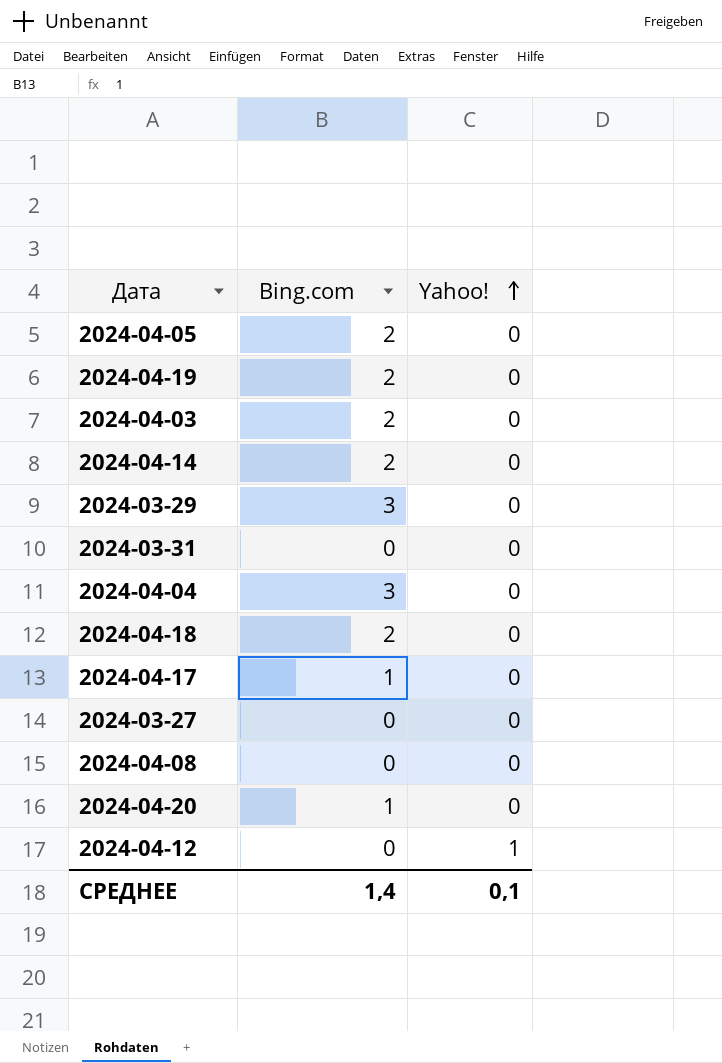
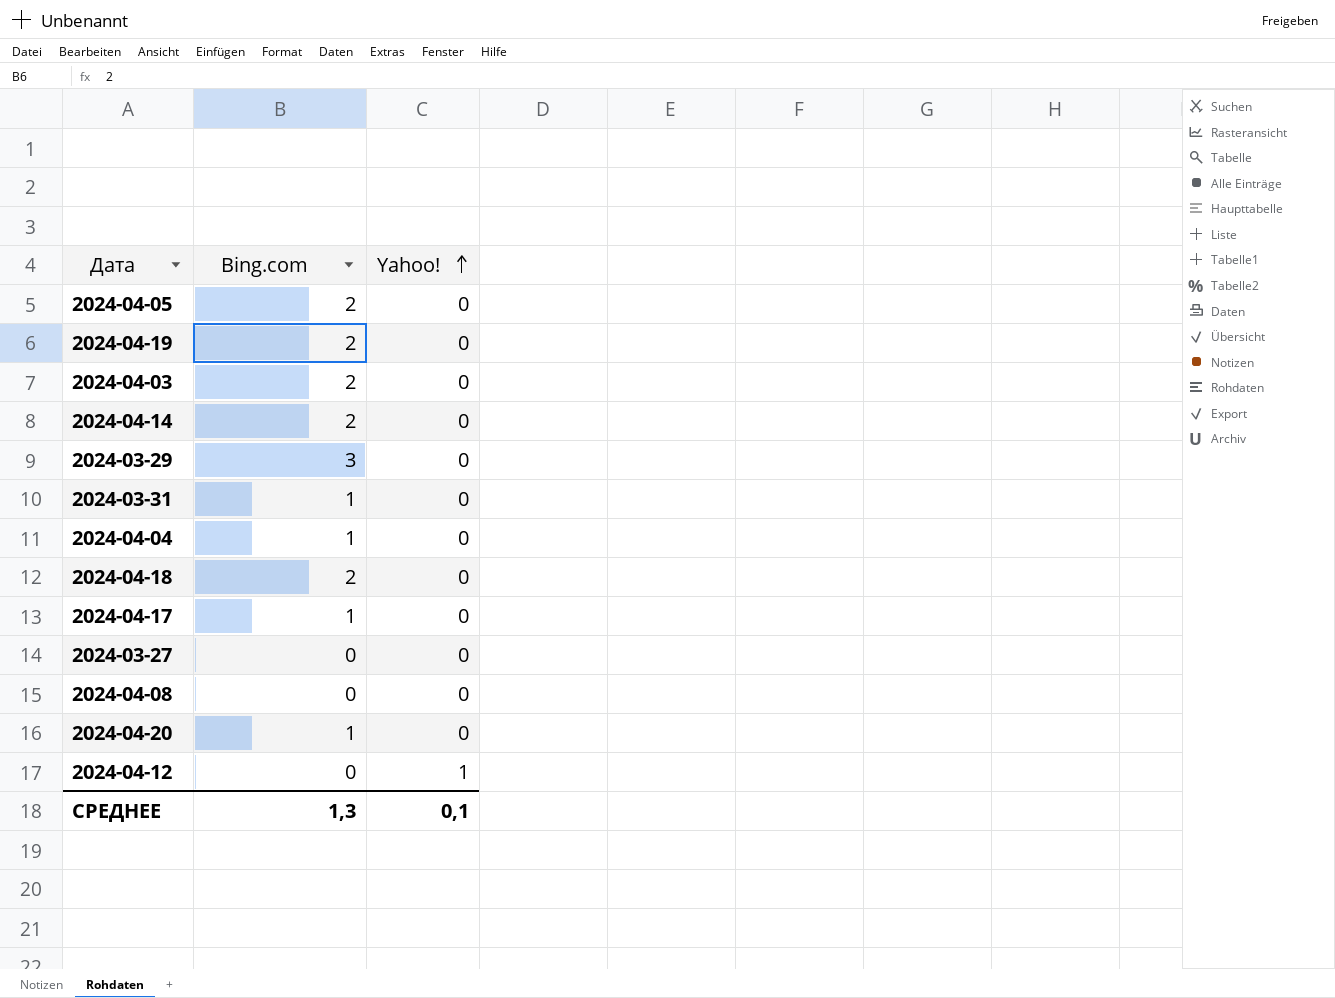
2024-03-31 | Bing.com: 0 -> 1
2024-04-04 | Bing.com: 3 -> 1
СРЕДНЕЕ | Bing.com: 1,4 -> 1,3

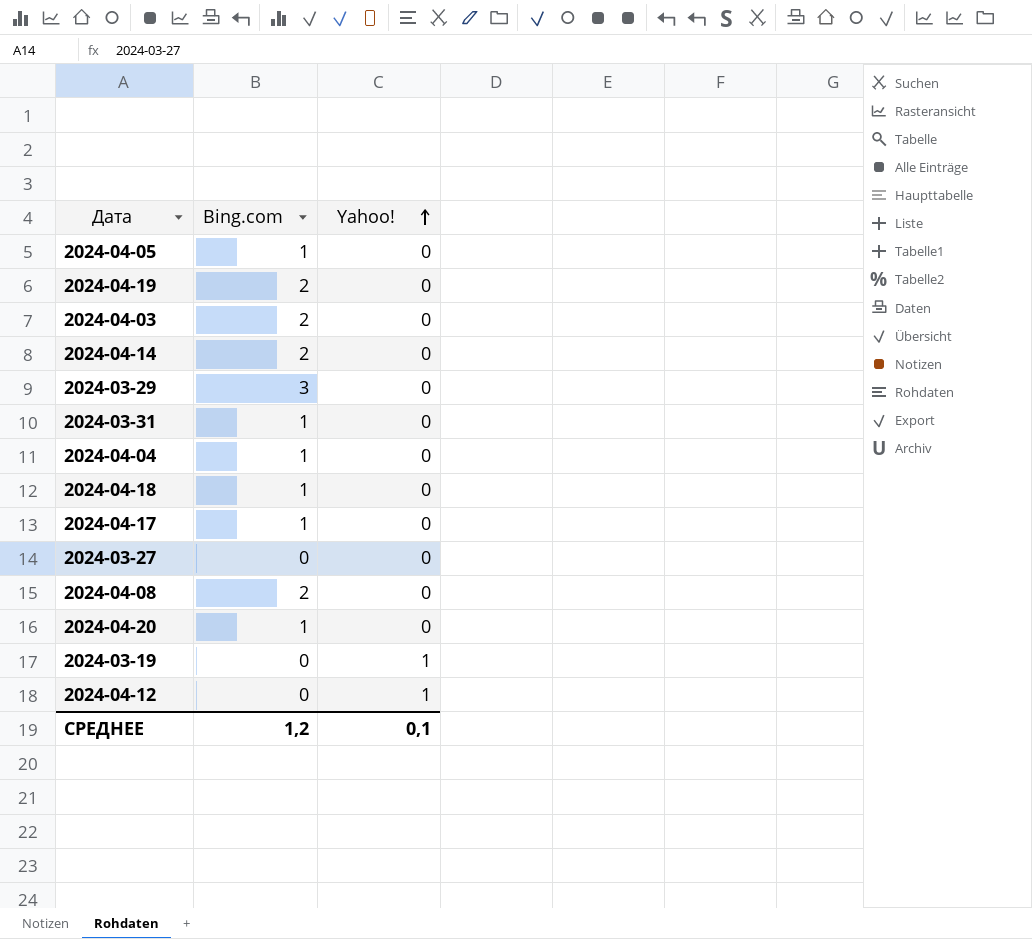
2024-04-05 | Bing.com: 2 -> 1
2024-04-18 | Bing.com: 2 -> 1
2024-04-08 | Bing.com: 0 -> 2
row 2024-03-19: none -> 0 | 1
СРЕДНЕЕ | Bing.com: 1,3 -> 1,2

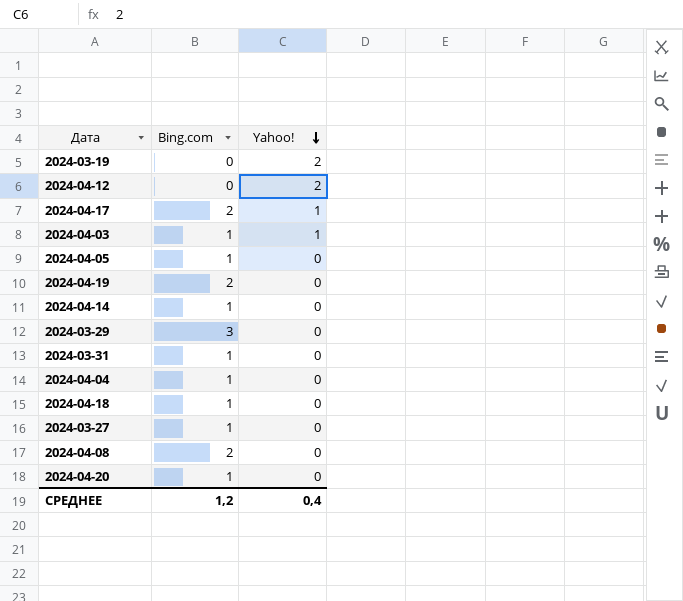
row order: Yahoo! ascending -> Yahoo! descending
2024-03-19 | Yahoo!: 1 -> 2
2024-04-12 | Yahoo!: 1 -> 2
2024-04-17 | Bing.com: 1 -> 2
2024-04-17 | Yahoo!: 0 -> 1
2024-04-03 | Bing.com: 2 -> 1
2024-04-03 | Yahoo!: 0 -> 1
2024-04-14 | Bing.com: 2 -> 1
2024-03-27 | Bing.com: 0 -> 1
СРЕДНЕЕ | Yahoo!: 0,1 -> 0,4

